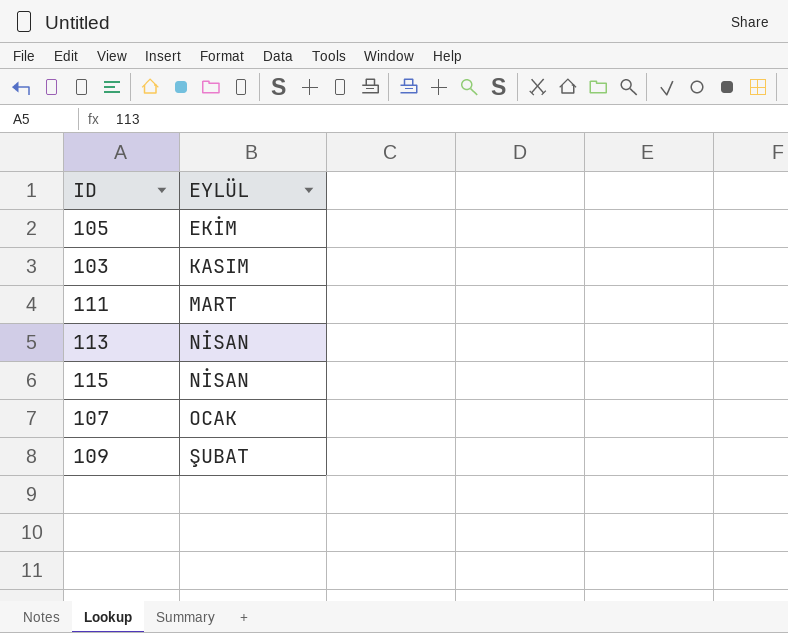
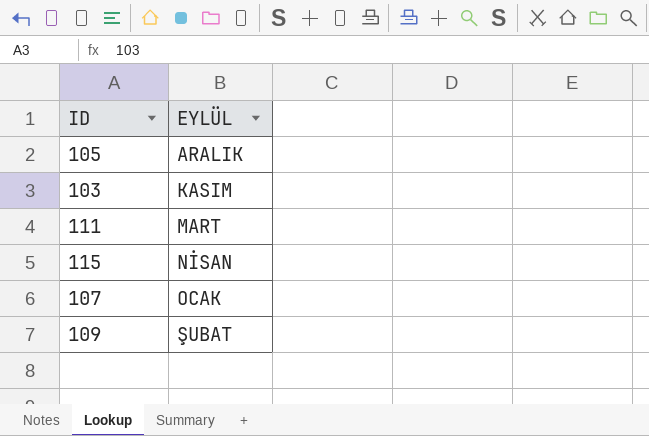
row 113: NİSAN -> none
105 | EYLÜL: EKİM -> ARALIK

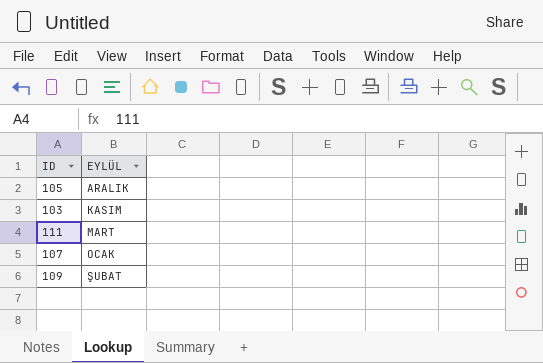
row 115: NİSAN -> none

